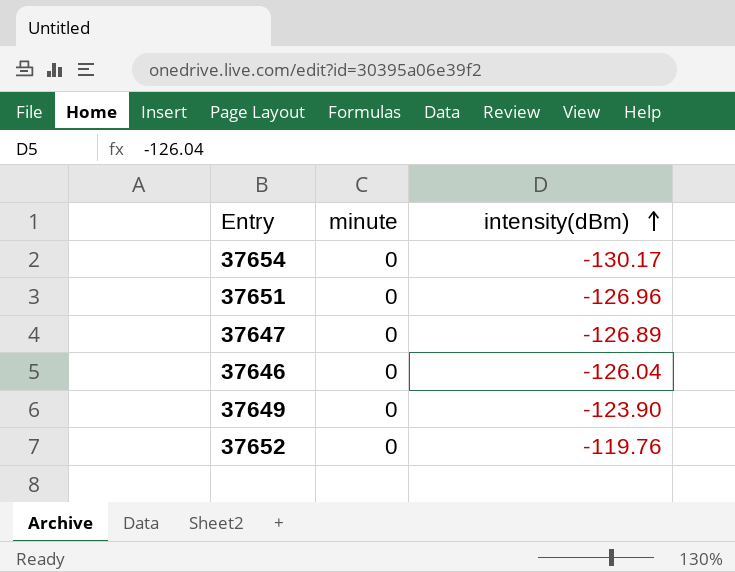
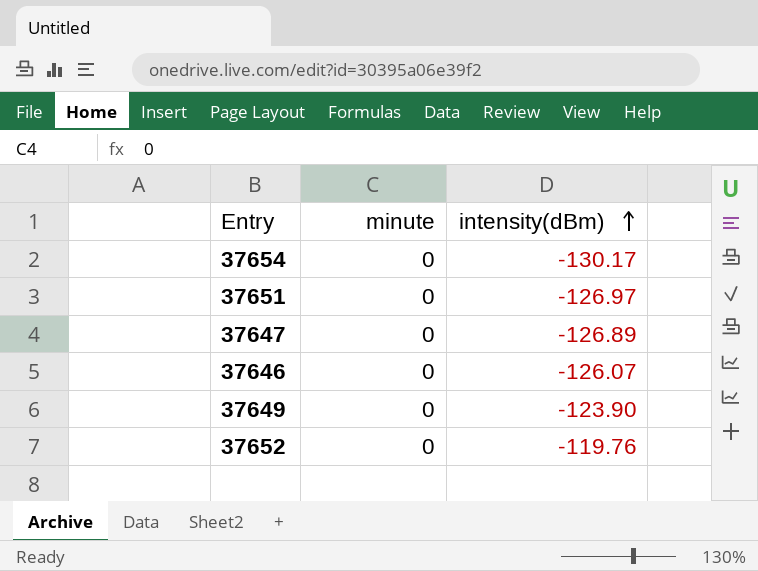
37651 | intensity(dBm): -126.96 -> -126.97
37646 | intensity(dBm): -126.04 -> -126.07

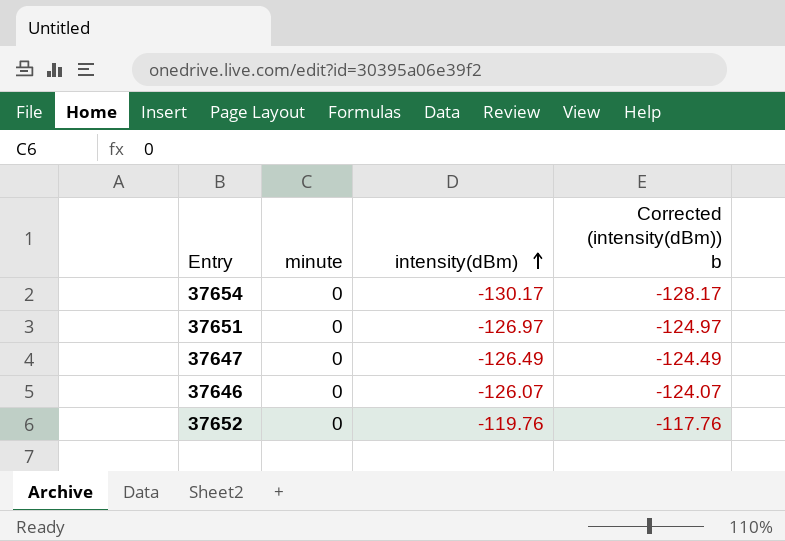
column Corrected (intensity(dBm)) b | formula: none -> [intensity(dBm)] + 2
row 37649: 0 | -123.90 -> none
37647 | intensity(dBm): -126.89 -> -126.49

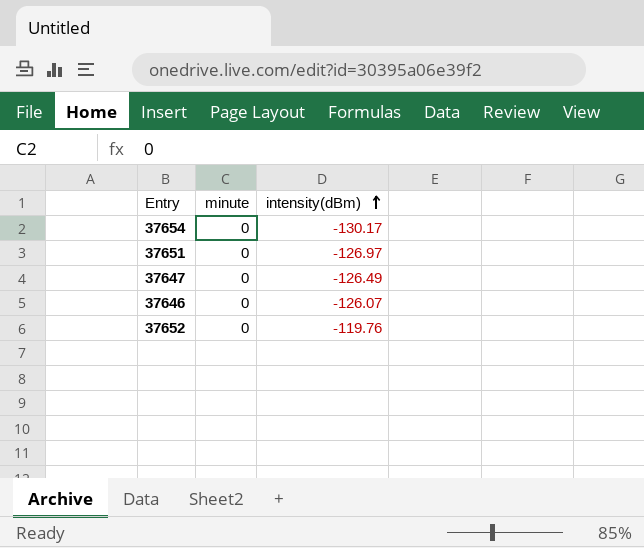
column Corrected (intensity(dBm)) b | formula: [intensity(dBm)] + 2 -> none

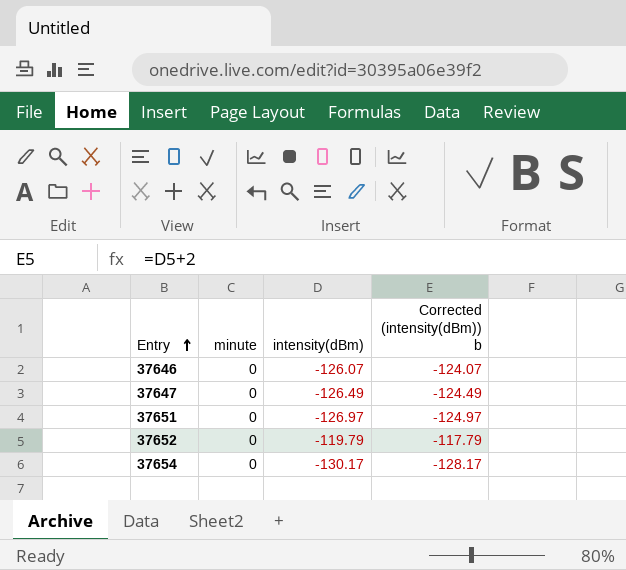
row order: intensity(dBm) ascending -> Entry ascending
column Corrected (intensity(dBm)) b | formula: none -> [intensity(dBm)] + 2
37652 | intensity(dBm): -119.76 -> -119.79

